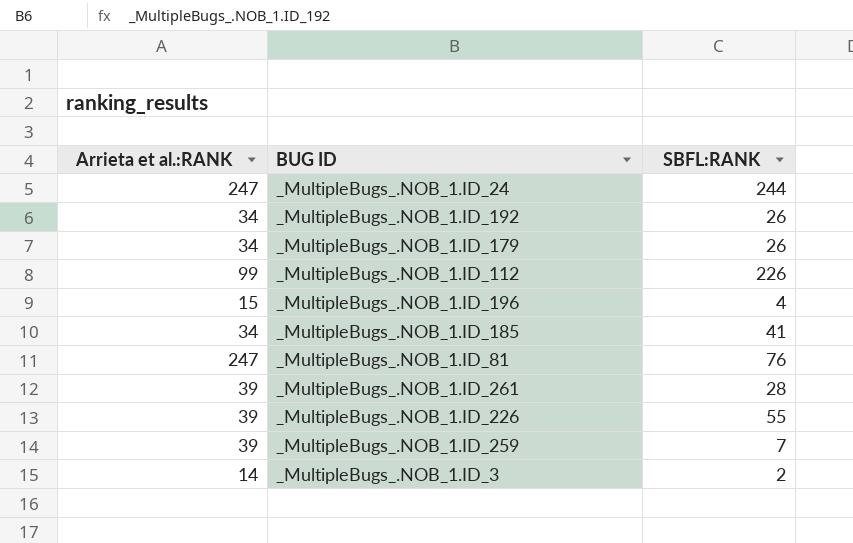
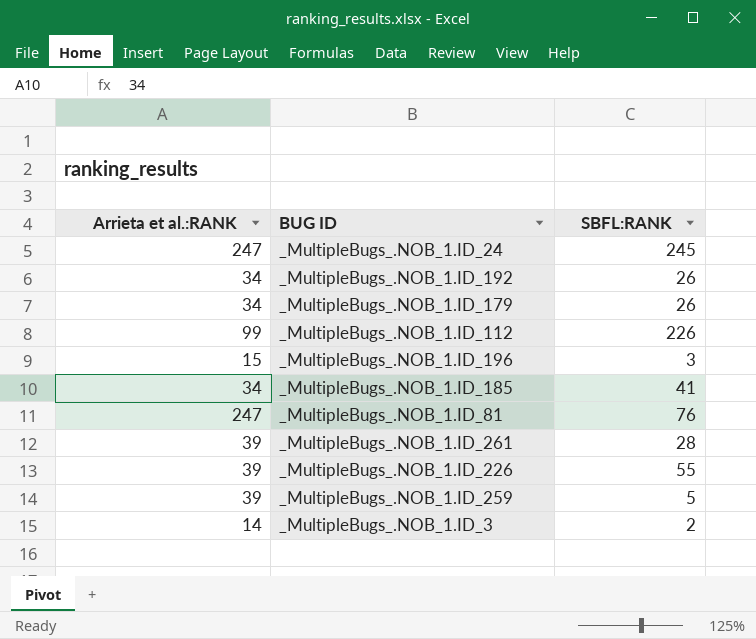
_MultipleBugs_.NOB_1.ID_24 | SBFL:RANK: 244 -> 245
_MultipleBugs_.NOB_1.ID_196 | SBFL:RANK: 4 -> 3
_MultipleBugs_.NOB_1.ID_259 | SBFL:RANK: 7 -> 5

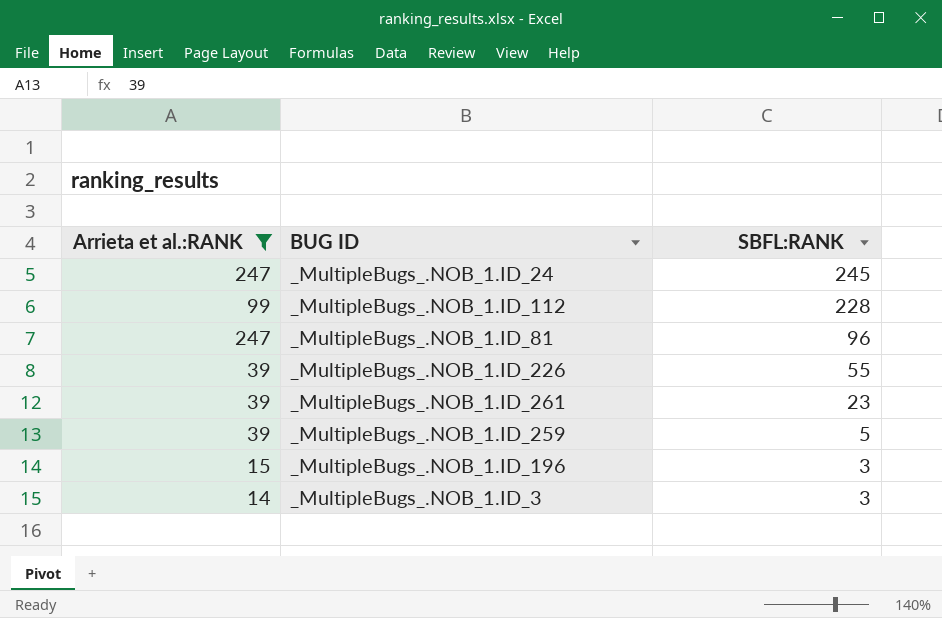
filter: none -> Arrieta et al.:RANK != 34
row order: none -> SBFL:RANK descending
_MultipleBugs_.NOB_1.ID_112 | SBFL:RANK: 226 -> 228
_MultipleBugs_.NOB_1.ID_81 | SBFL:RANK: 76 -> 96
_MultipleBugs_.NOB_1.ID_261 | SBFL:RANK: 28 -> 23
_MultipleBugs_.NOB_1.ID_3 | SBFL:RANK: 2 -> 3

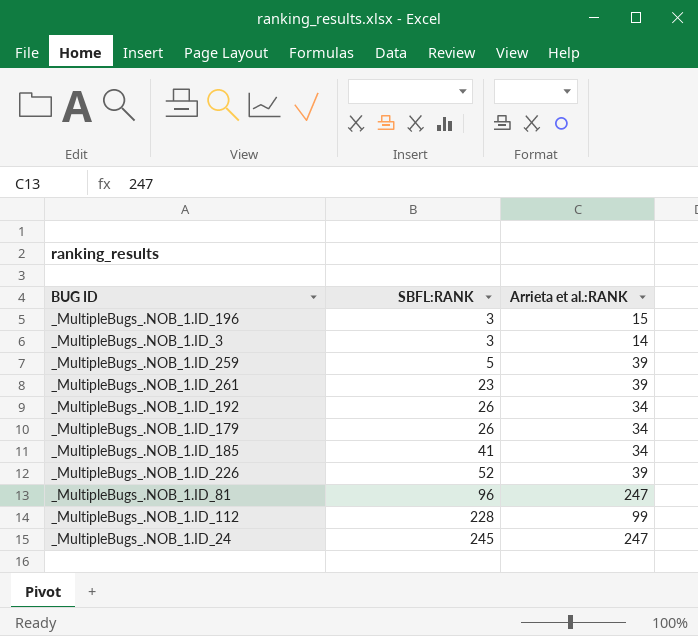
filter: Arrieta et al.:RANK != 34 -> none
row order: SBFL:RANK descending -> SBFL:RANK ascending
column Arrieta et al.:RANK | position: 1 -> 3
_MultipleBugs_.NOB_1.ID_226 | SBFL:RANK: 55 -> 52

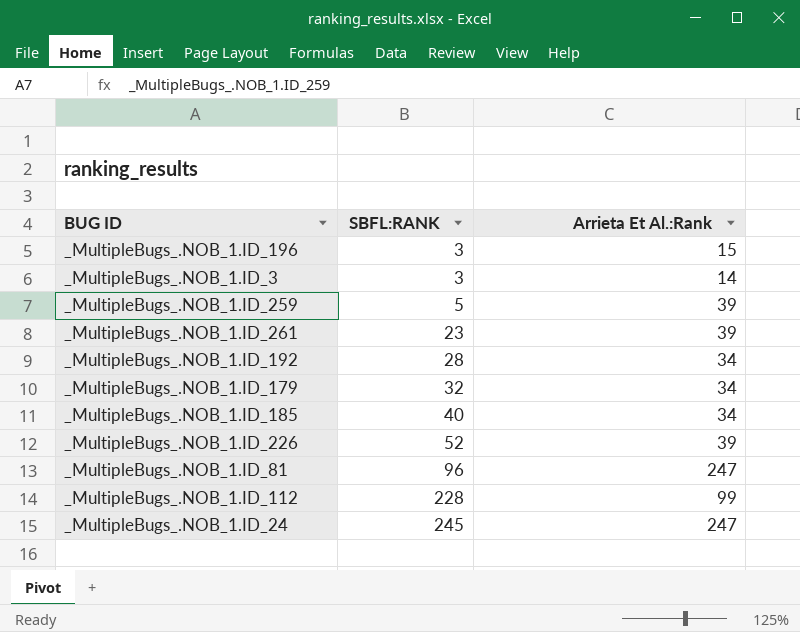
column name: Arrieta et al.:RANK -> Arrieta Et Al.:Rank
_MultipleBugs_.NOB_1.ID_192 | SBFL:RANK: 26 -> 28
_MultipleBugs_.NOB_1.ID_179 | SBFL:RANK: 26 -> 32
_MultipleBugs_.NOB_1.ID_185 | SBFL:RANK: 41 -> 40

